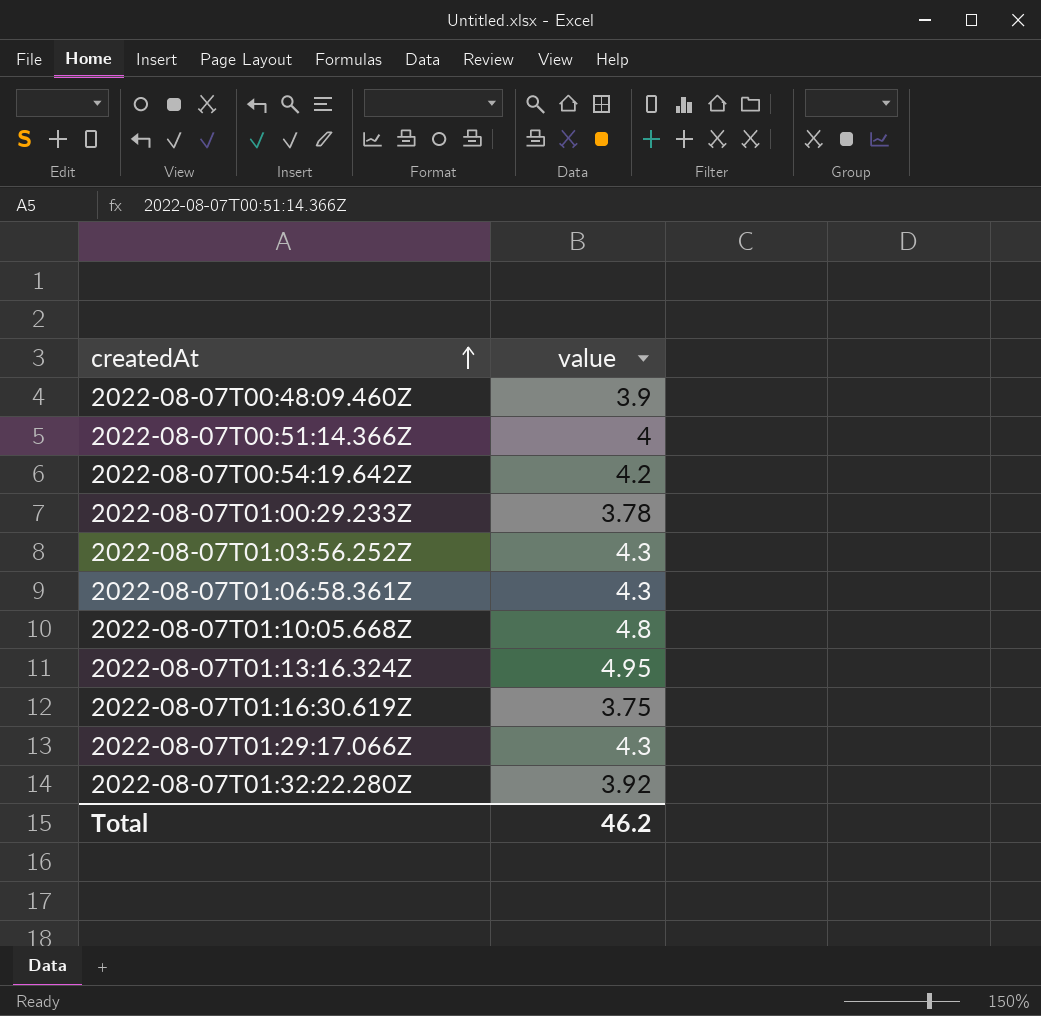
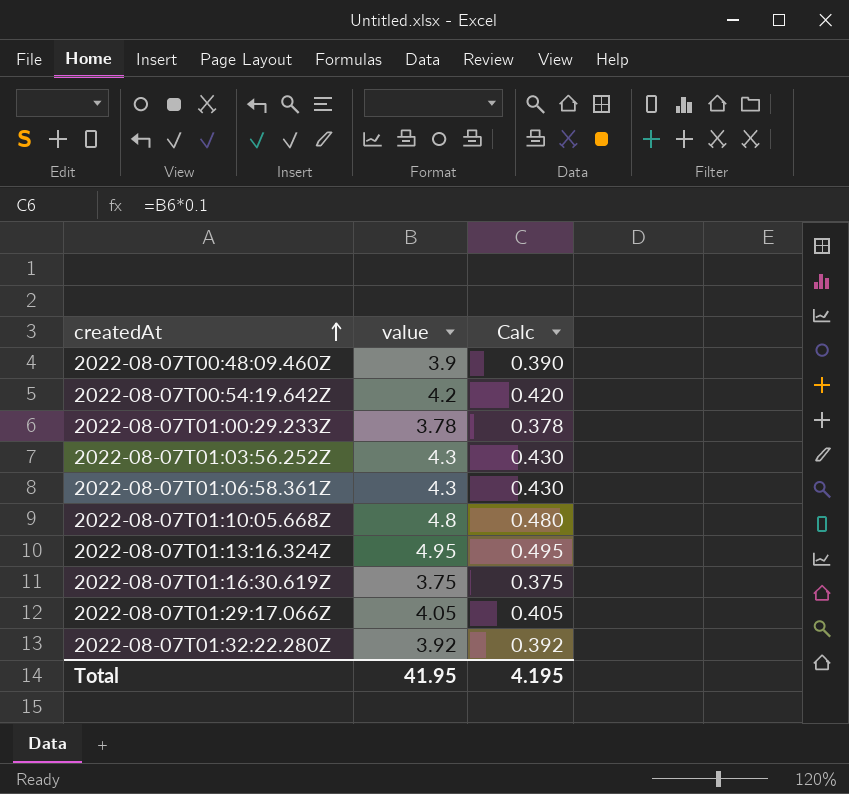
column Calc | formula: none -> [value] * 0.1
row 2022-08-07T00:51:14.366Z: 4 -> none
2022-08-07T01:29:17.066Z | value: 4.3 -> 4.05
Total | value: 46.2 -> 41.95

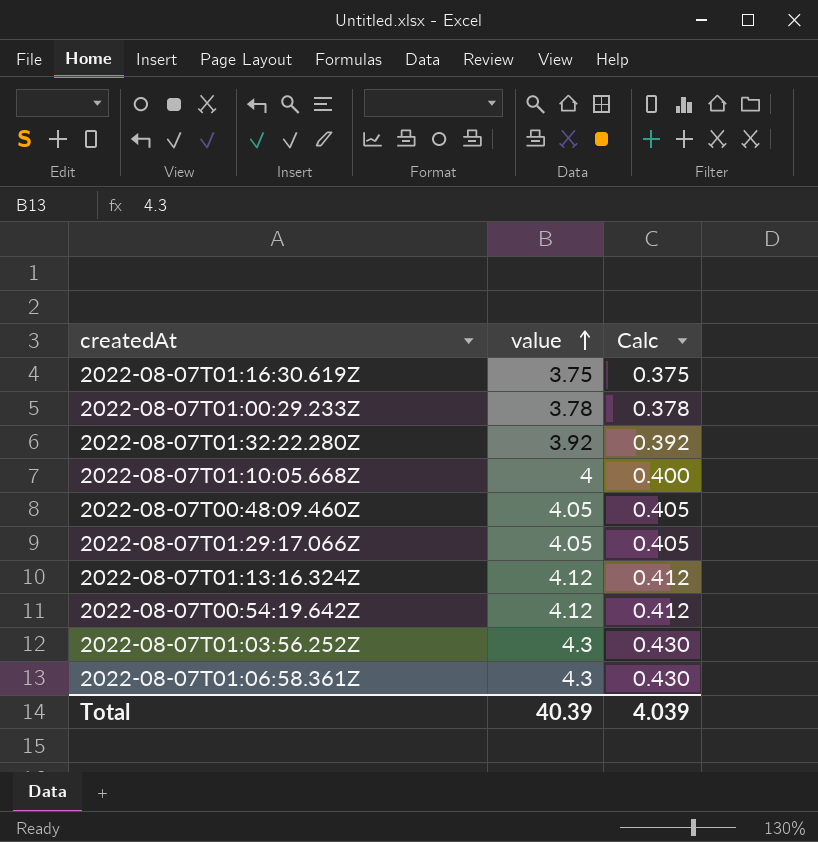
row order: createdAt ascending -> value ascending
2022-08-07T01:10:05.668Z | value: 4.8 -> 4
2022-08-07T01:10:05.668Z | Calc: 0.480 -> 0.400
2022-08-07T00:48:09.460Z | value: 3.9 -> 4.05
2022-08-07T00:48:09.460Z | Calc: 0.390 -> 0.405
2022-08-07T01:13:16.324Z | value: 4.95 -> 4.12
2022-08-07T01:13:16.324Z | Calc: 0.495 -> 0.412
2022-08-07T00:54:19.642Z | value: 4.2 -> 4.12
2022-08-07T00:54:19.642Z | Calc: 0.420 -> 0.412
Total | value: 41.95 -> 40.39
Total | Calc: 4.195 -> 4.039

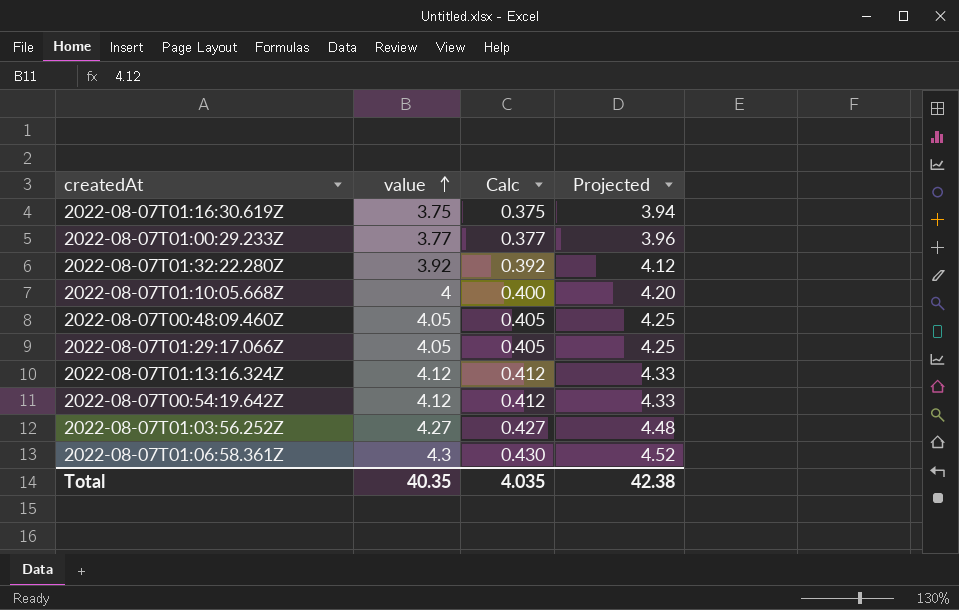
column Projected | formula: none -> [value] * 1.05
2022-08-07T01:00:29.233Z | value: 3.78 -> 3.77
2022-08-07T01:00:29.233Z | Calc: 0.378 -> 0.377
2022-08-07T01:03:56.252Z | value: 4.3 -> 4.27
2022-08-07T01:03:56.252Z | Calc: 0.430 -> 0.427
Total | value: 40.39 -> 40.35
Total | Calc: 4.039 -> 4.035

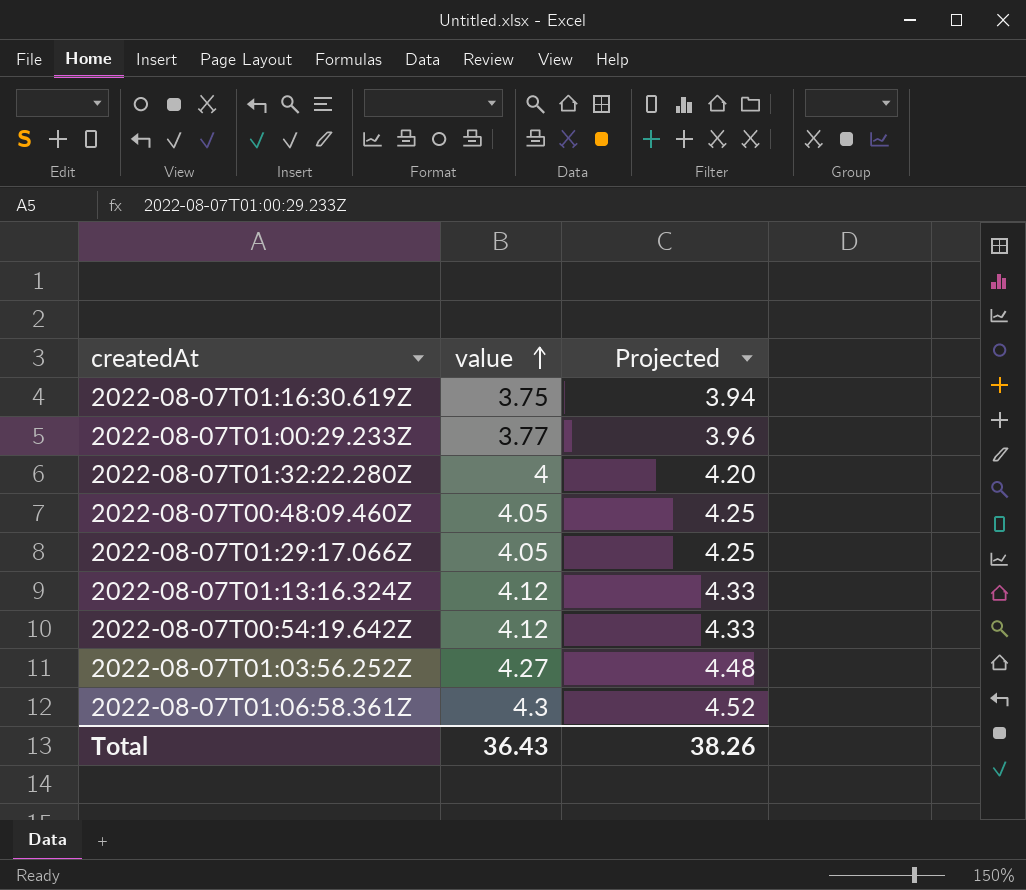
column Calc | formula: [value] * 0.1 -> none
row 2022-08-07T01:10:05.668Z: 4 | 0.400 | 4.20 -> none
2022-08-07T01:32:22.280Z | value: 3.92 -> 4
2022-08-07T01:32:22.280Z | Projected: 4.12 -> 4.20
Total | value: 40.35 -> 36.43
Total | Projected: 42.38 -> 38.26

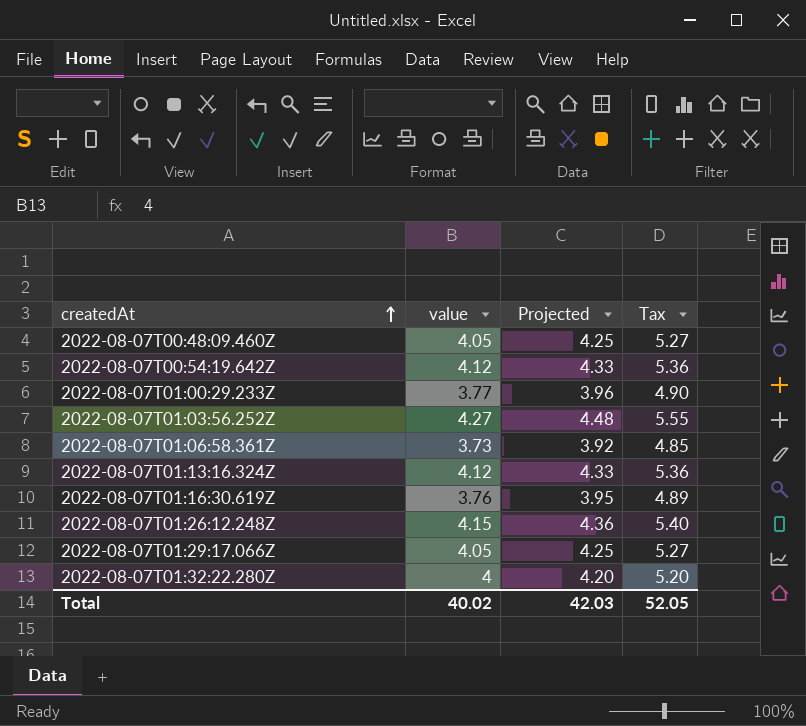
row order: value ascending -> createdAt ascending
column Tax | formula: none -> [value] * 1.3
2022-08-07T01:06:58.361Z | value: 4.3 -> 3.73
2022-08-07T01:06:58.361Z | Projected: 4.52 -> 3.92
2022-08-07T01:16:30.619Z | value: 3.75 -> 3.76
2022-08-07T01:16:30.619Z | Projected: 3.94 -> 3.95
row 2022-08-07T01:26:12.248Z: none -> 4.15 | 4.36 | 5.40
Total | value: 36.43 -> 40.02
Total | Projected: 38.26 -> 42.03

